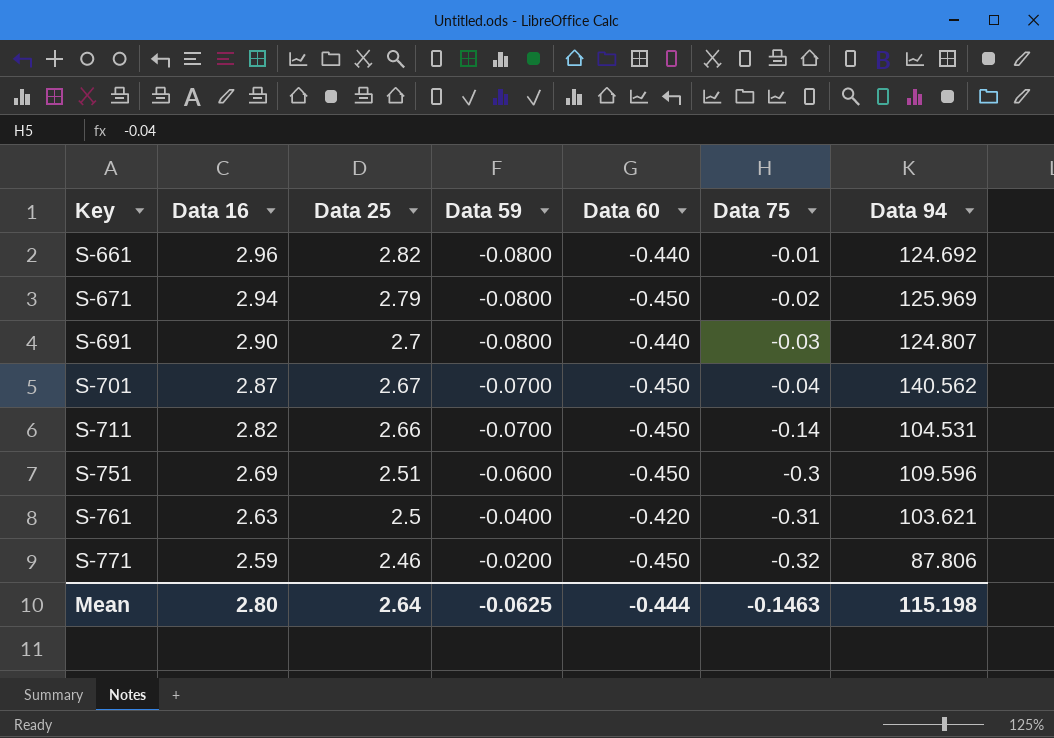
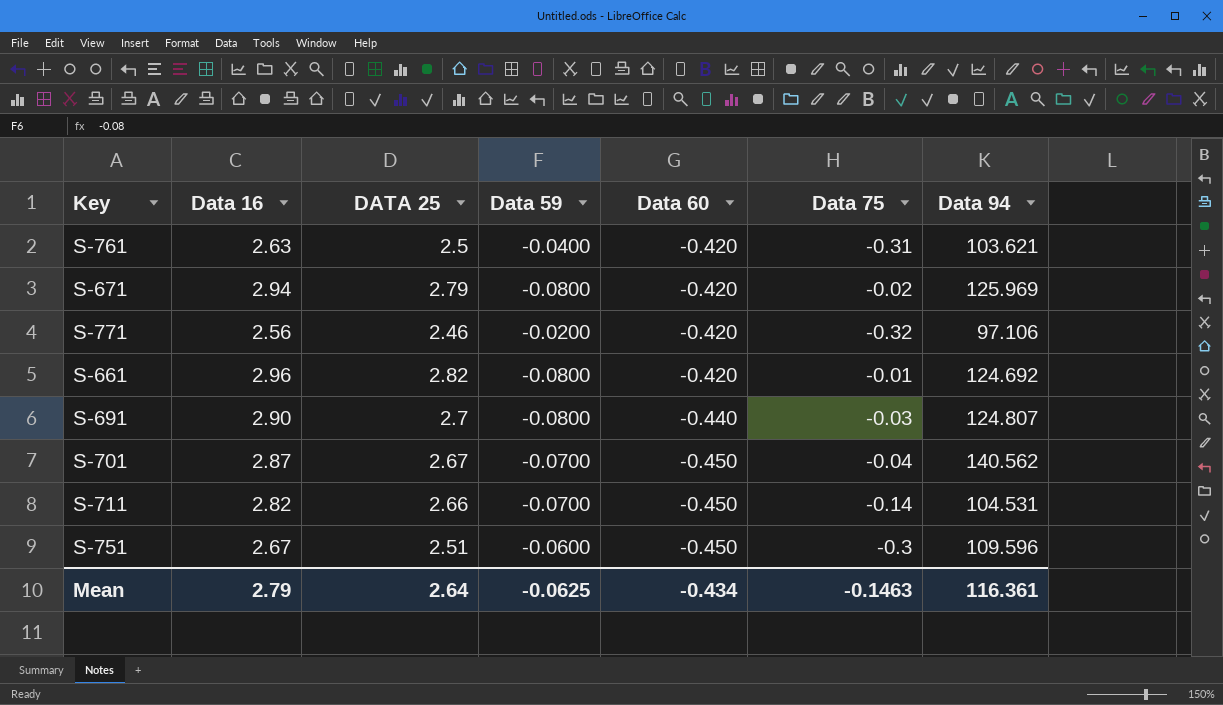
row order: Key ascending -> Data 60 descending
column name: Data 25 -> DATA 25
S-671 | Data 60: -0.450 -> -0.420
S-771 | Data 16: 2.59 -> 2.56
S-771 | Data 60: -0.450 -> -0.420
S-771 | Data 94: 87.806 -> 97.106
S-661 | Data 60: -0.440 -> -0.420
S-751 | Data 16: 2.69 -> 2.67
Mean | Data 16: 2.80 -> 2.79
Mean | Data 60: -0.444 -> -0.434
Mean | Data 94: 115.198 -> 116.361

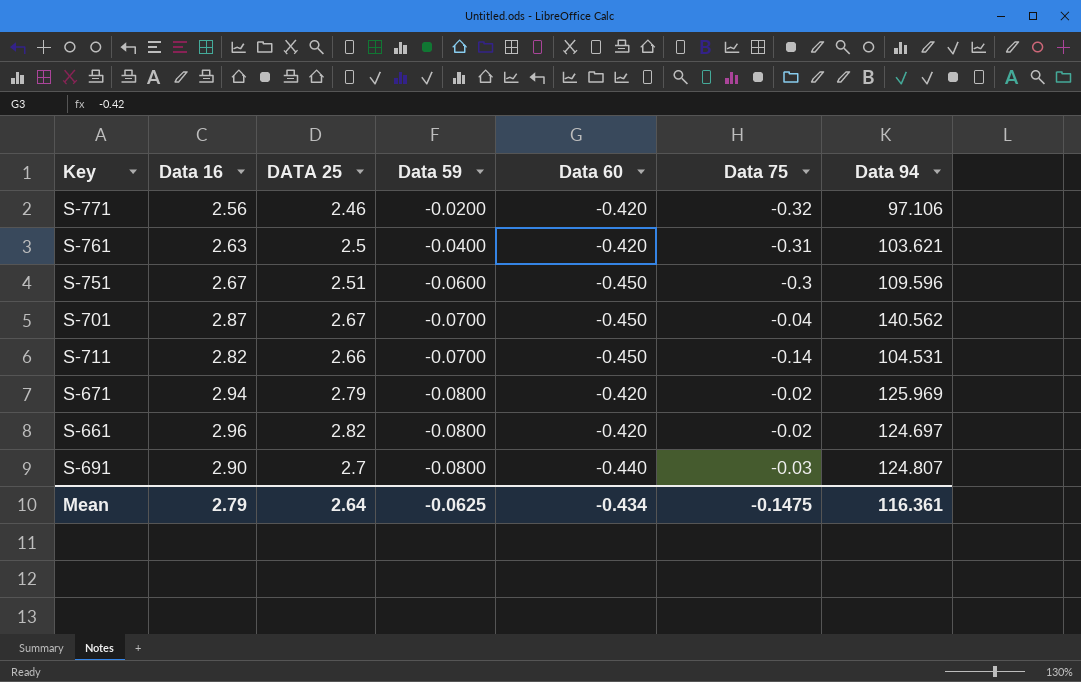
row order: Data 60 descending -> Data 59 descending
S-661 | Data 75: -0.01 -> -0.02
S-661 | Data 94: 124.692 -> 124.697
Mean | Data 75: -0.1463 -> -0.1475

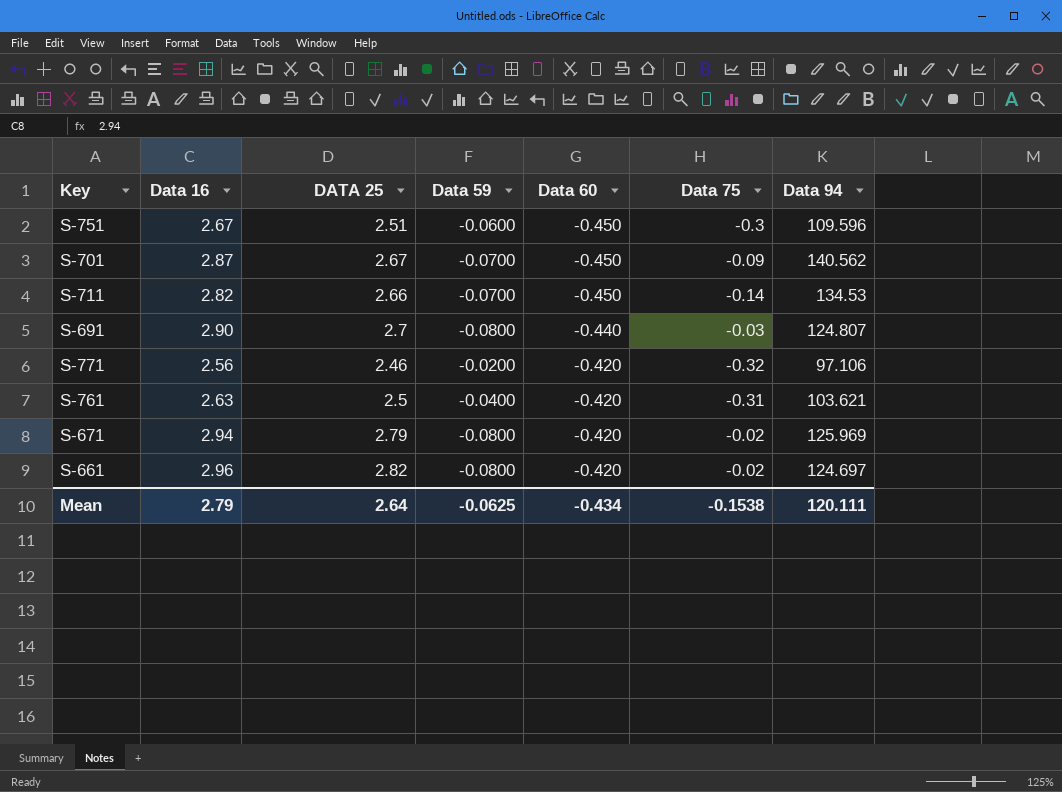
row order: Data 59 descending -> Data 60 ascending
S-701 | Data 75: -0.04 -> -0.09
S-711 | Data 94: 104.531 -> 134.53
Mean | Data 75: -0.1475 -> -0.1538
Mean | Data 94: 116.361 -> 120.111

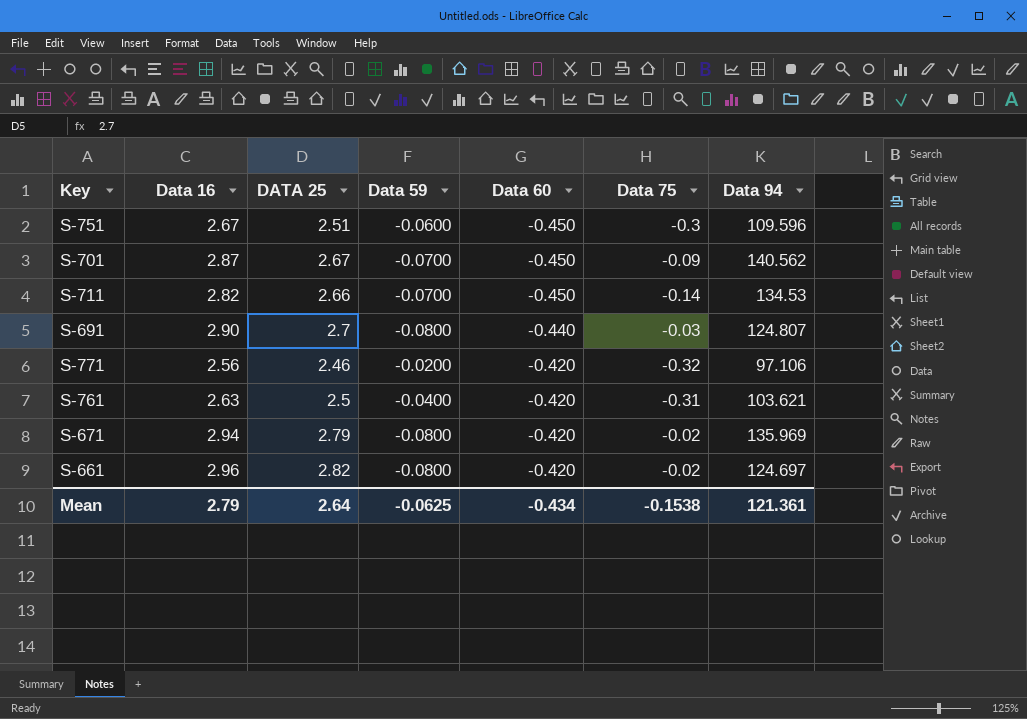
S-671 | Data 94: 125.969 -> 135.969
Mean | Data 94: 120.111 -> 121.361

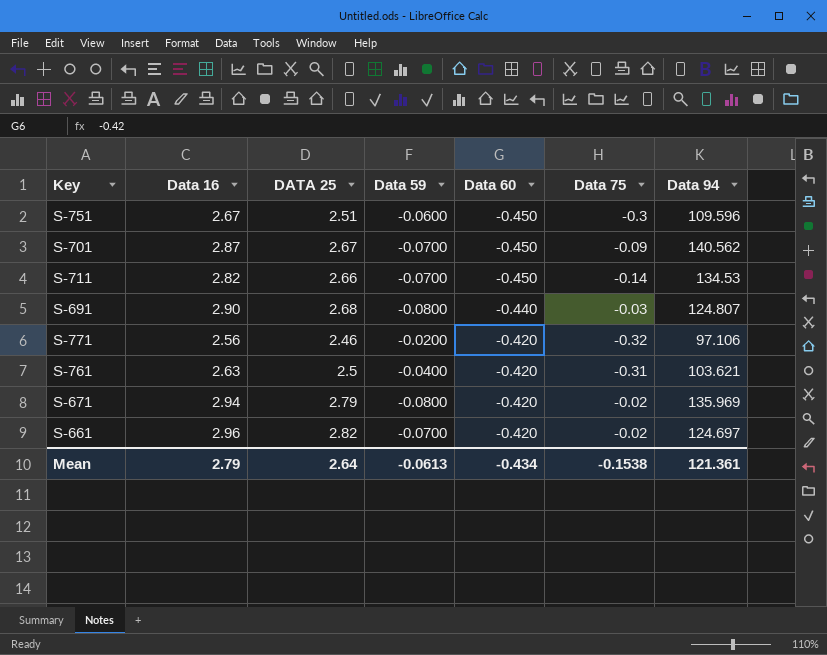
S-691 | DATA 25: 2.7 -> 2.68
S-661 | Data 59: -0.0800 -> -0.0700
Mean | Data 59: -0.0625 -> -0.0613

